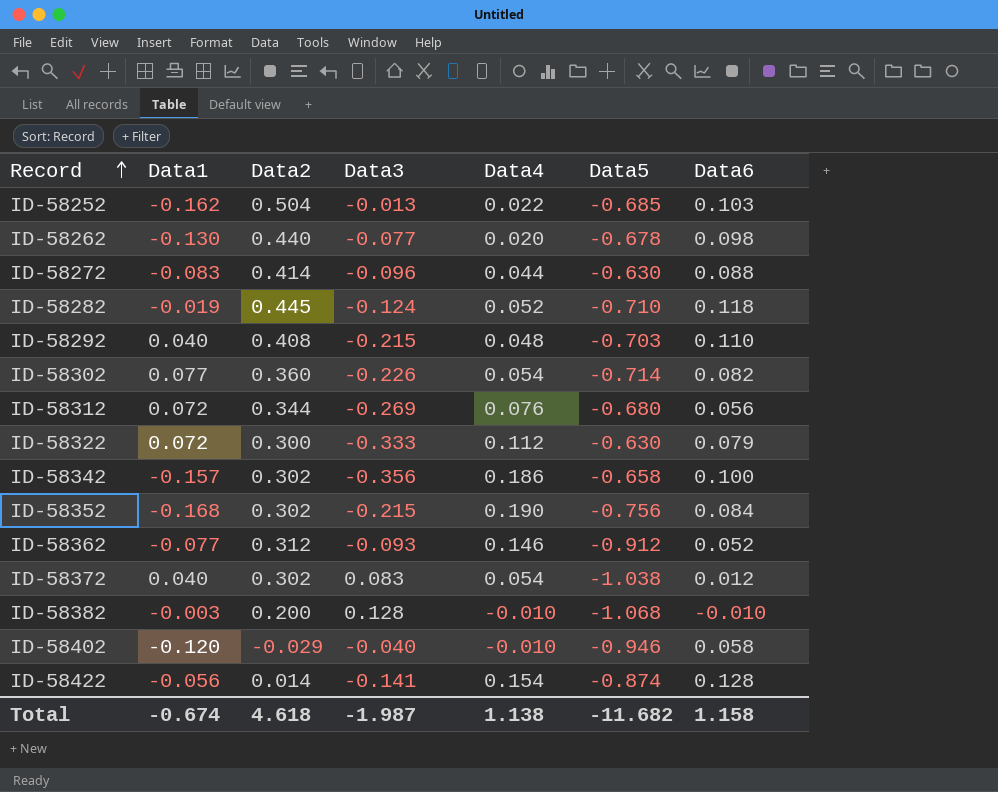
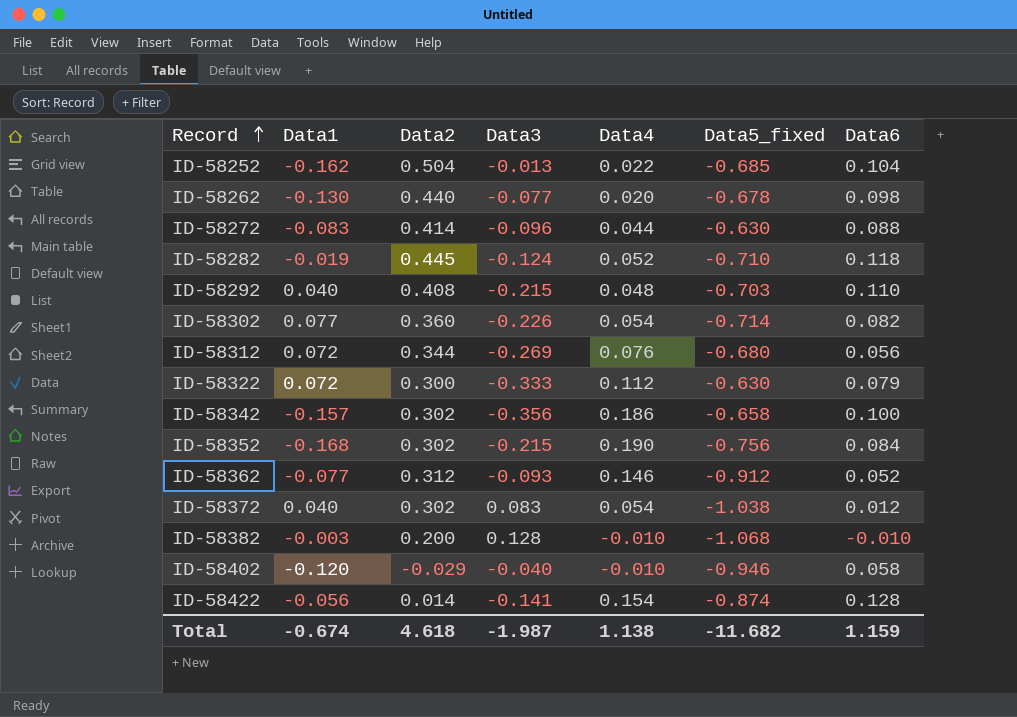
column name: Data5 -> Data5_fixed
ID-58252 | Data6: 0.103 -> 0.104
Total | Data6: 1.158 -> 1.159

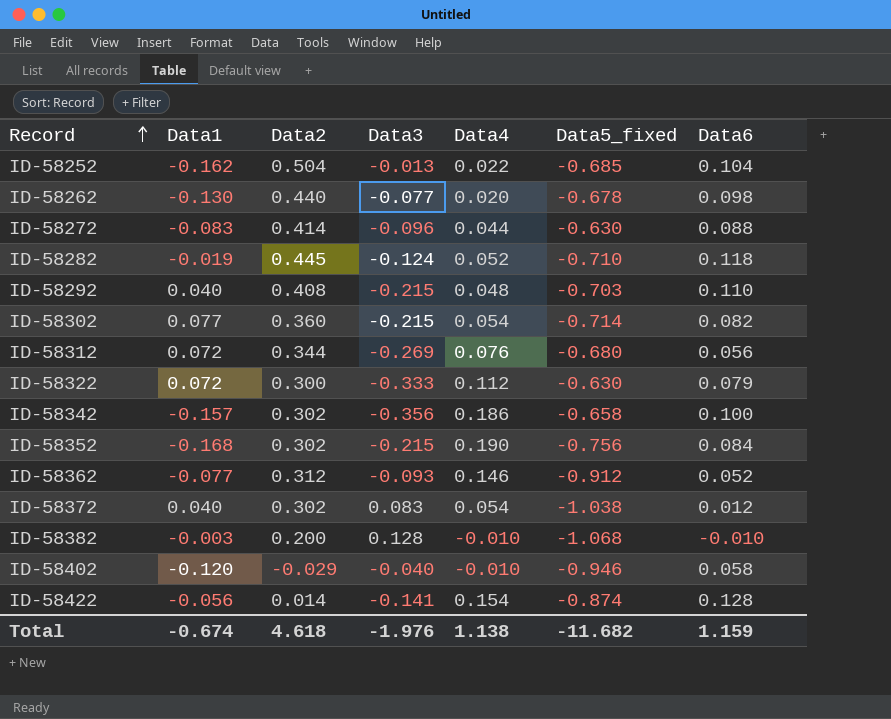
ID-58302 | Data3: -0.226 -> -0.215
Total | Data3: -1.987 -> -1.976

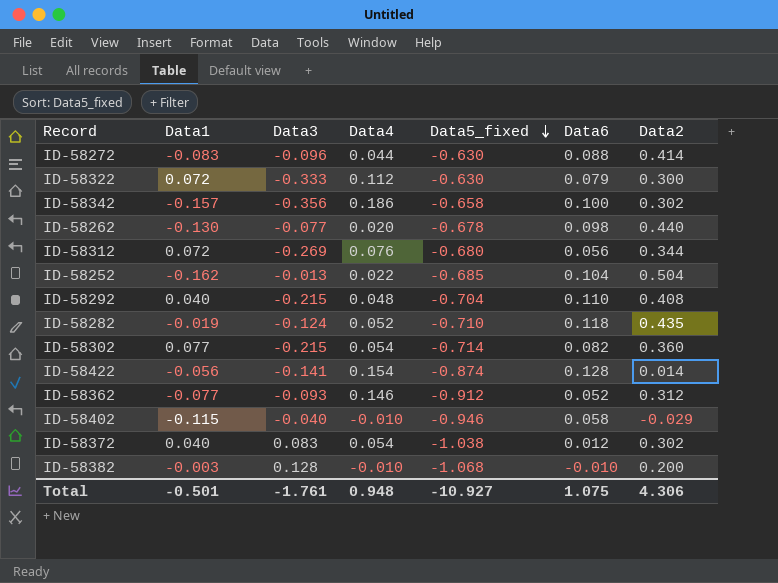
row order: Record ascending -> Data5_fixed descending
column Data2 | position: 3 -> 7
row ID-58352: -0.168 | 0.302 | -0.215 | 0.190 | -0.756 | 0.084 -> none
ID-58292 | Data5_fixed: -0.703 -> -0.704
ID-58282 | Data2: 0.445 -> 0.435
ID-58402 | Data1: -0.120 -> -0.115
Total | Data1: -0.674 -> -0.501
Total | Data3: -1.976 -> -1.761
Total | Data4: 1.138 -> 0.948
Total | Data5_fixed: -11.682 -> -10.927
Total | Data6: 1.159 -> 1.075
Total | Data2: 4.618 -> 4.306

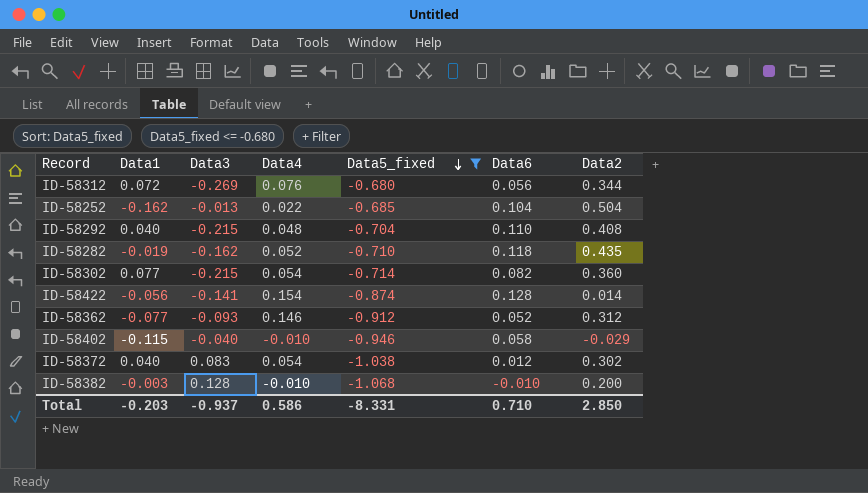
filter: none -> Data5_fixed <= -0.680
ID-58282 | Data3: -0.124 -> -0.162
Total | Data1: -0.501 -> -0.203
Total | Data3: -1.761 -> -0.937
Total | Data4: 0.948 -> 0.586
Total | Data5_fixed: -10.927 -> -8.331
Total | Data6: 1.075 -> 0.710
Total | Data2: 4.306 -> 2.850

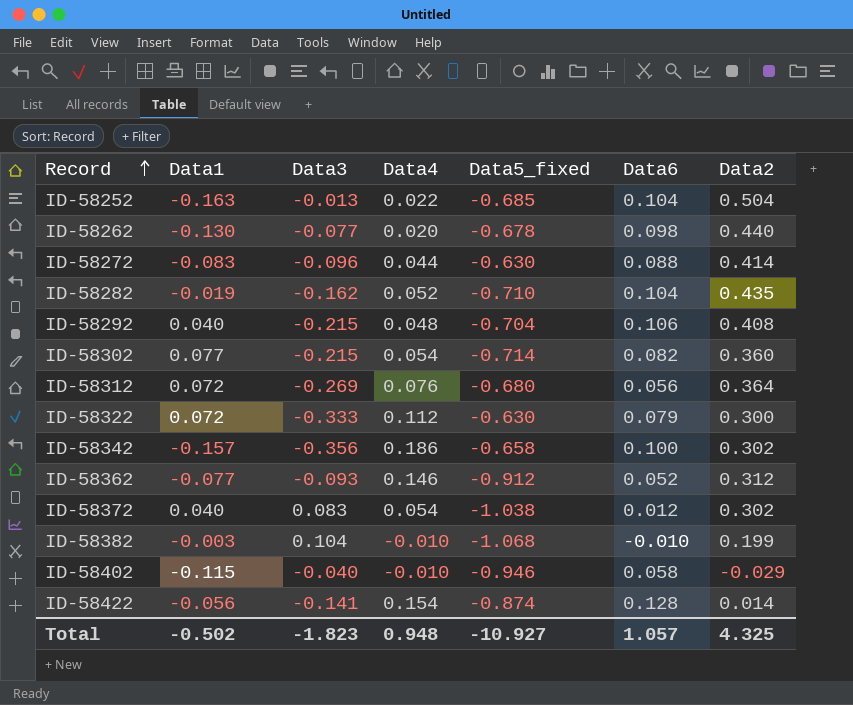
filter: Data5_fixed <= -0.680 -> none
row order: Data5_fixed descending -> Record ascending
ID-58252 | Data1: -0.162 -> -0.163
ID-58282 | Data6: 0.118 -> 0.104
ID-58292 | Data6: 0.110 -> 0.106
ID-58312 | Data2: 0.344 -> 0.364
ID-58382 | Data3: 0.128 -> 0.104
ID-58382 | Data2: 0.200 -> 0.199
Total | Data1: -0.203 -> -0.502
Total | Data3: -0.937 -> -1.823
Total | Data4: 0.586 -> 0.948
Total | Data5_fixed: -8.331 -> -10.927
Total | Data6: 0.710 -> 1.057
Total | Data2: 2.850 -> 4.325

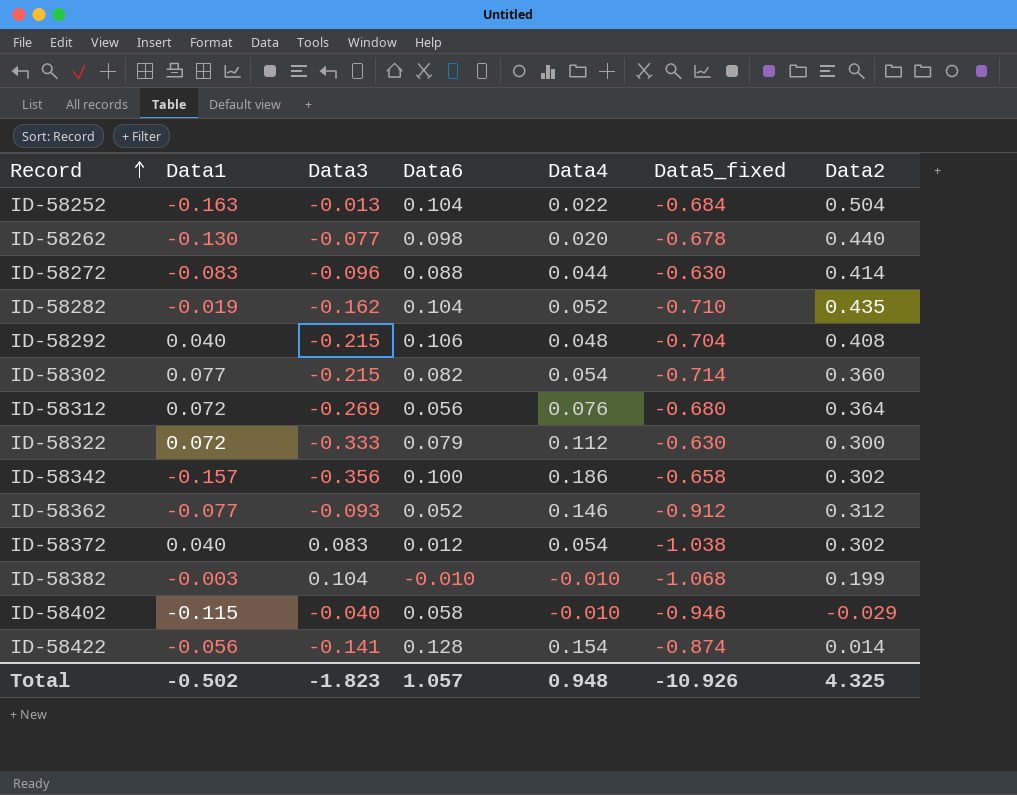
column Data6 | position: 6 -> 4
ID-58252 | Data5_fixed: -0.685 -> -0.684
Total | Data5_fixed: -10.927 -> -10.926

